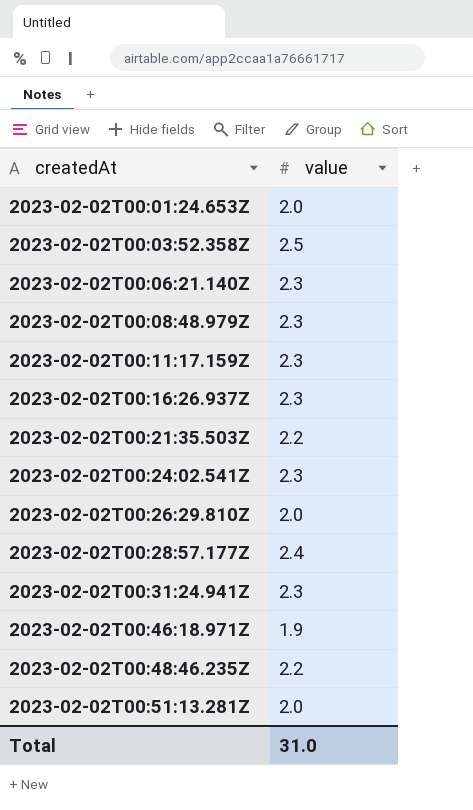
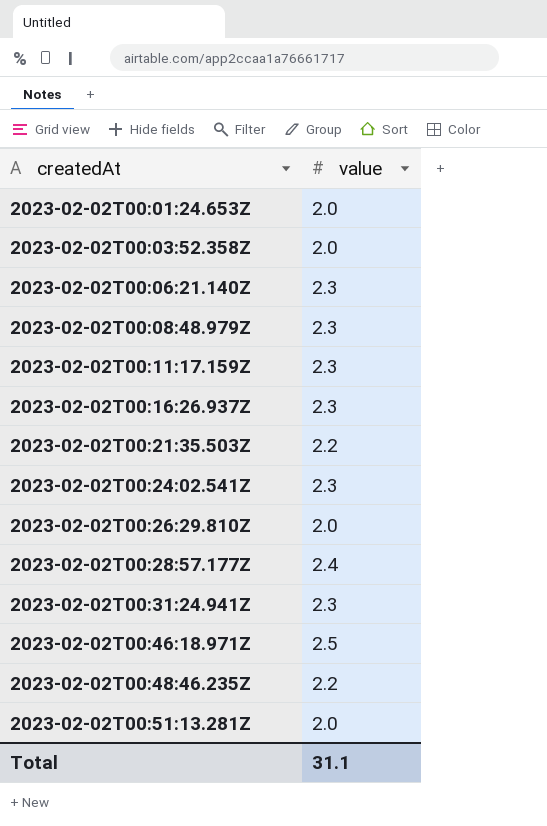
2023-02-02T00:03:52.358Z | value: 2.5 -> 2.0
2023-02-02T00:46:18.971Z | value: 1.9 -> 2.5
Total | value: 31.0 -> 31.1

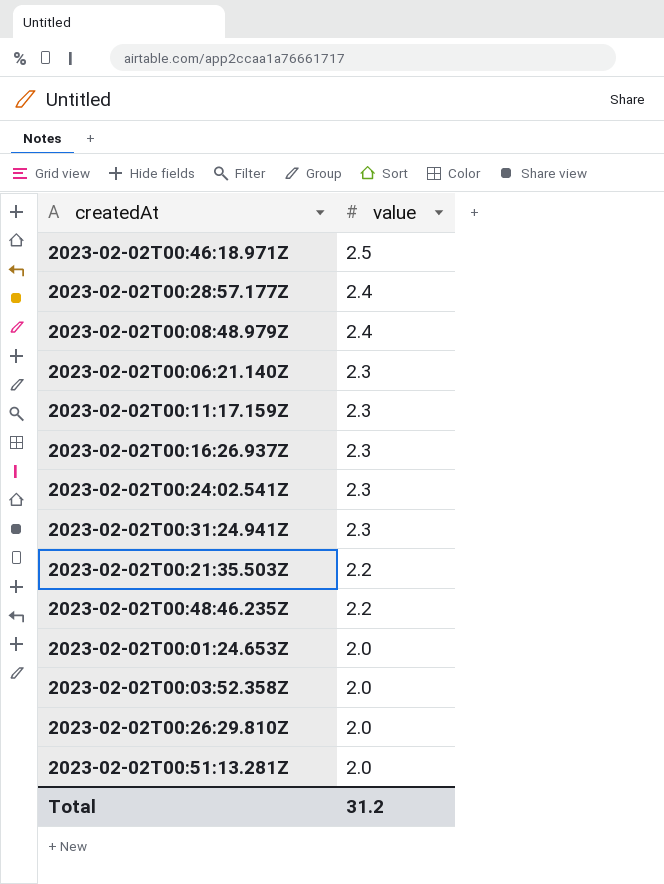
row order: createdAt ascending -> value descending
2023-02-02T00:08:48.979Z | value: 2.3 -> 2.4
Total | value: 31.1 -> 31.2

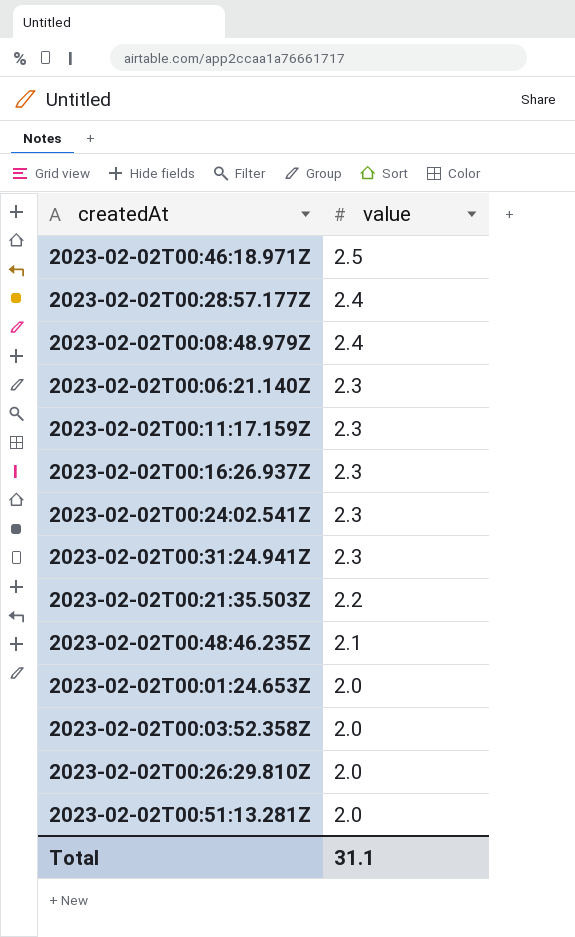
2023-02-02T00:48:46.235Z | value: 2.2 -> 2.1
Total | value: 31.2 -> 31.1

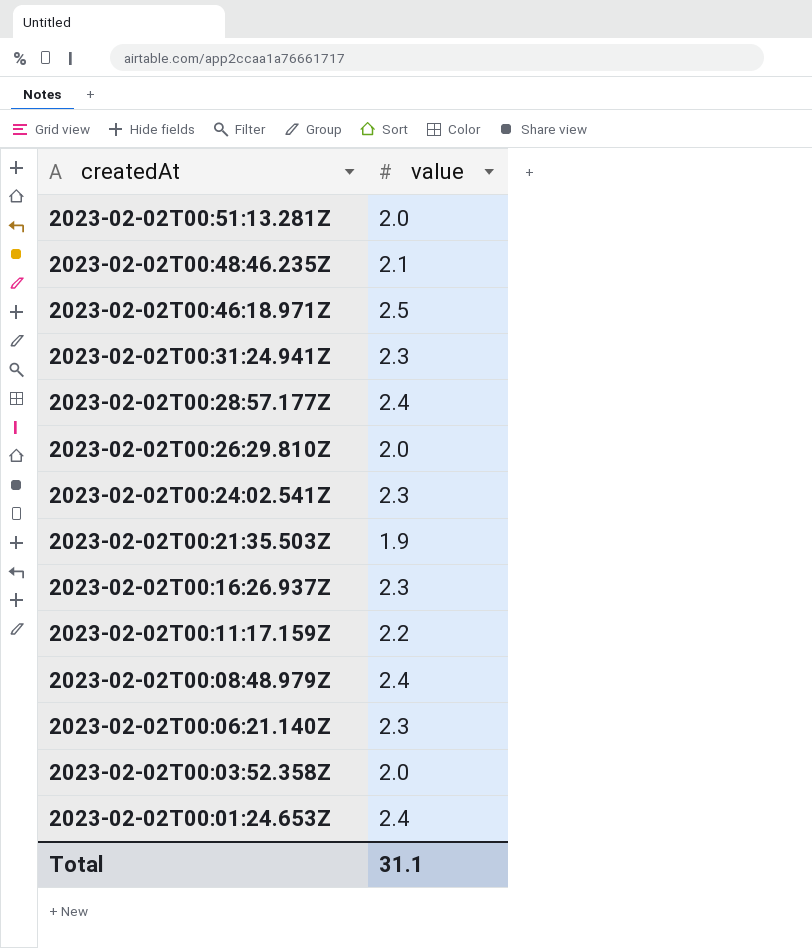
row order: value descending -> createdAt descending
2023-02-02T00:21:35.503Z | value: 2.2 -> 1.9
2023-02-02T00:11:17.159Z | value: 2.3 -> 2.2
2023-02-02T00:01:24.653Z | value: 2.0 -> 2.4

